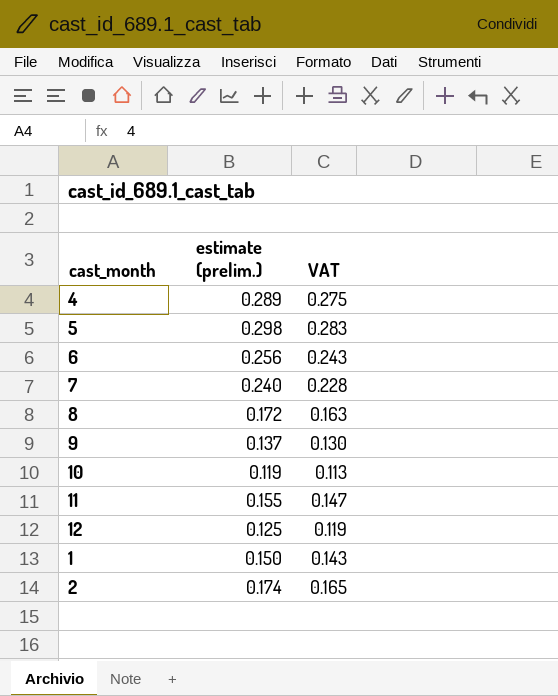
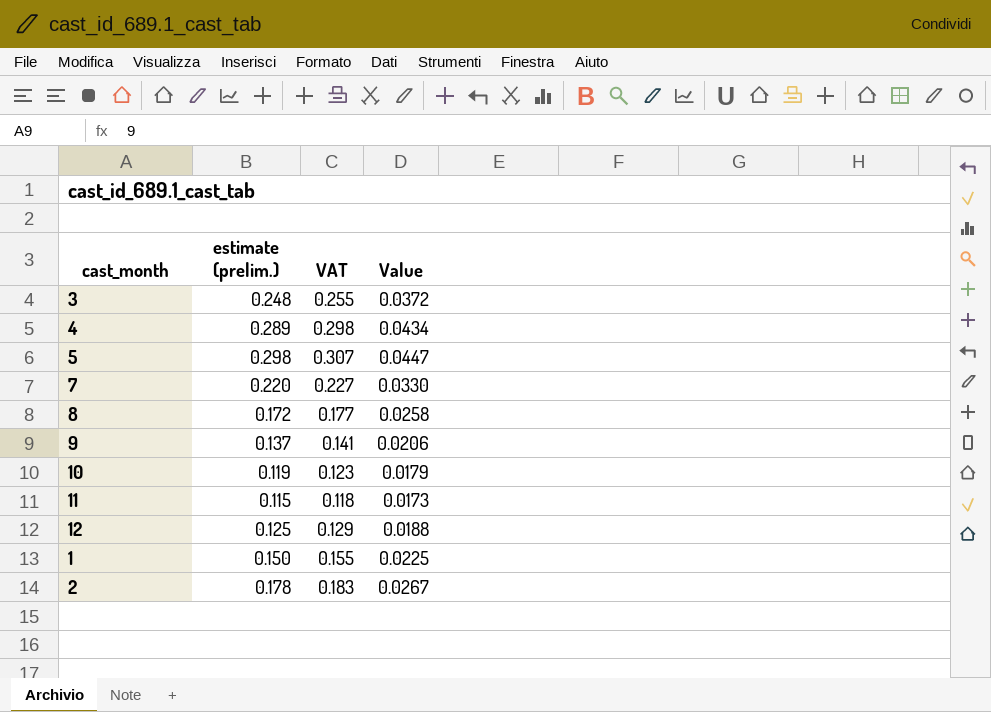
column VAT | formula: [estimate (prelim.)] * 0.95 -> [estimate (prelim.)] * 1.03
column Value | formula: none -> [estimate (prelim.)] * 0.15
row 6: 0.256 | 0.243 -> none
row 3: none -> 0.248 | 0.255 | 0.0372
7 | estimate (prelim.): 0.240 -> 0.220
11 | estimate (prelim.): 0.155 -> 0.115
2 | estimate (prelim.): 0.174 -> 0.178

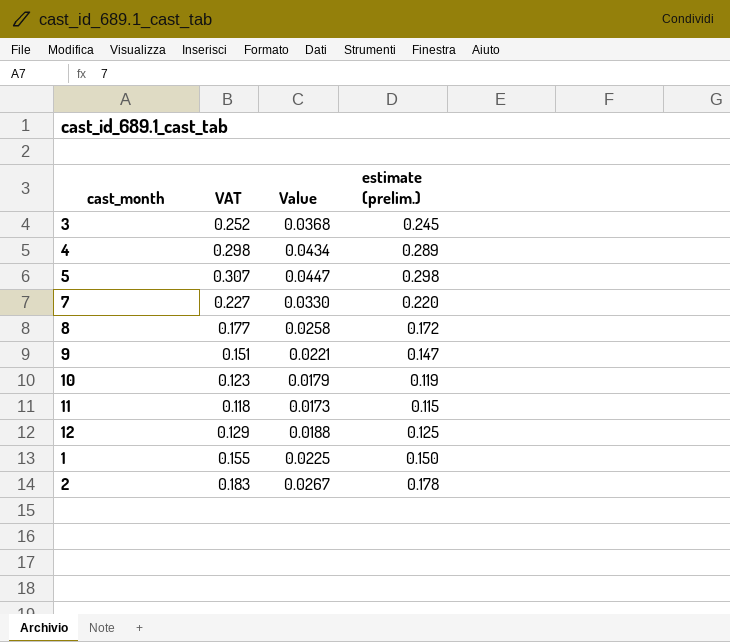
column estimate (prelim.) | position: 2 -> 4
3 | VAT: 0.255 -> 0.252
3 | Value: 0.0372 -> 0.0368
3 | estimate (prelim.): 0.248 -> 0.245
9 | VAT: 0.141 -> 0.151
9 | Value: 0.0206 -> 0.0221
9 | estimate (prelim.): 0.137 -> 0.147

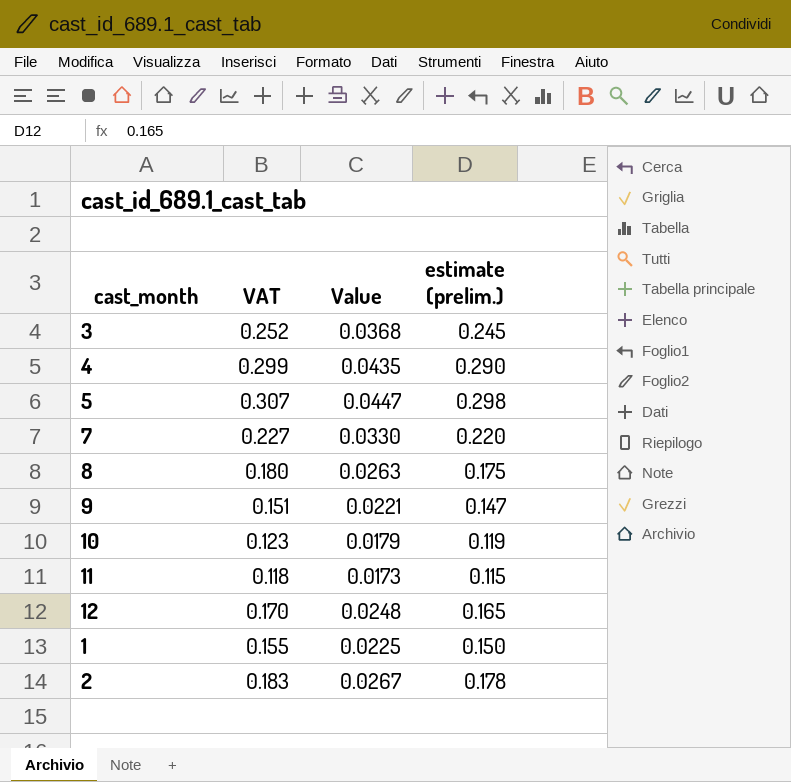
4 | VAT: 0.298 -> 0.299
4 | Value: 0.0434 -> 0.0435
4 | estimate (prelim.): 0.289 -> 0.290
8 | VAT: 0.177 -> 0.180
8 | Value: 0.0258 -> 0.0263
8 | estimate (prelim.): 0.172 -> 0.175
12 | VAT: 0.129 -> 0.170
12 | Value: 0.0188 -> 0.0248
12 | estimate (prelim.): 0.125 -> 0.165

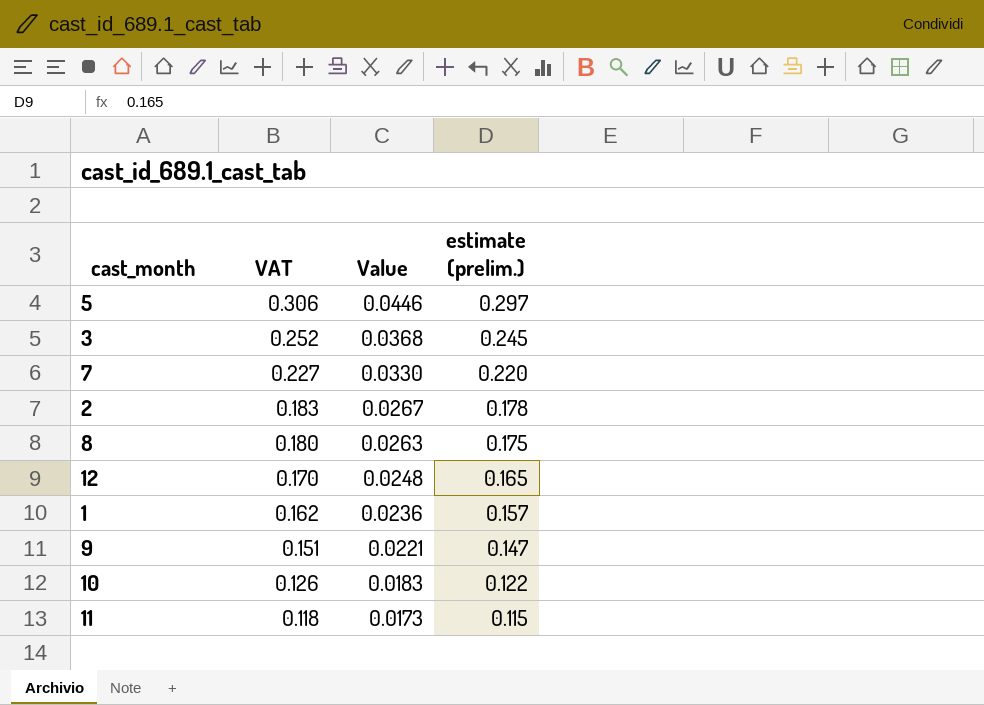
row order: none -> VAT descending
row 4: 0.299 | 0.0435 | 0.290 -> none
5 | VAT: 0.307 -> 0.306
5 | Value: 0.0447 -> 0.0446
5 | estimate (prelim.): 0.298 -> 0.297
1 | VAT: 0.155 -> 0.162
1 | Value: 0.0225 -> 0.0236
1 | estimate (prelim.): 0.150 -> 0.157
10 | VAT: 0.123 -> 0.126
10 | Value: 0.0179 -> 0.0183
10 | estimate (prelim.): 0.119 -> 0.122

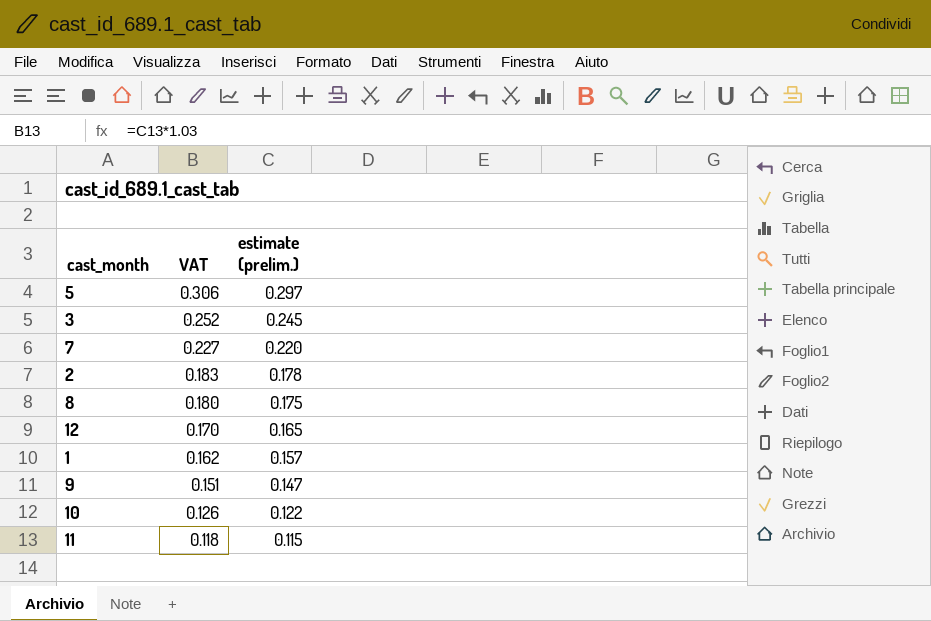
column Value | formula: [estimate (prelim.)] * 0.15 -> none

